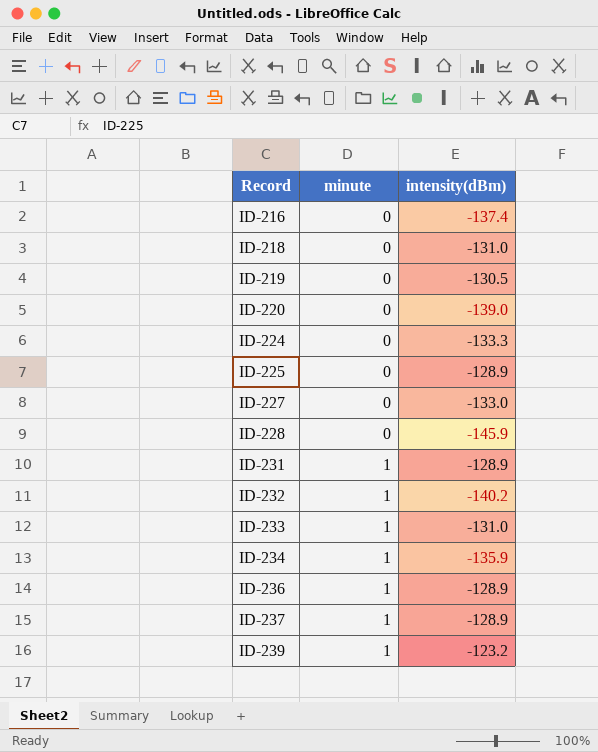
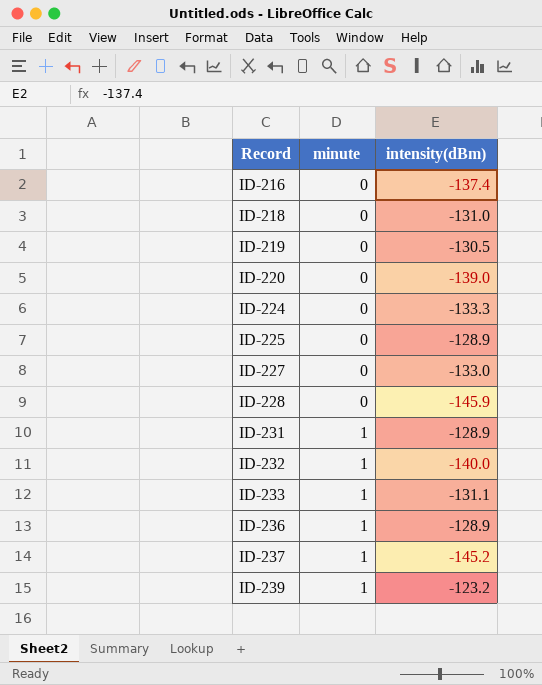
row ID-234: 1 | -135.9 -> none
ID-232 | intensity(dBm): -140.2 -> -140.0
ID-233 | intensity(dBm): -131.0 -> -131.1
ID-237 | intensity(dBm): -128.9 -> -145.2

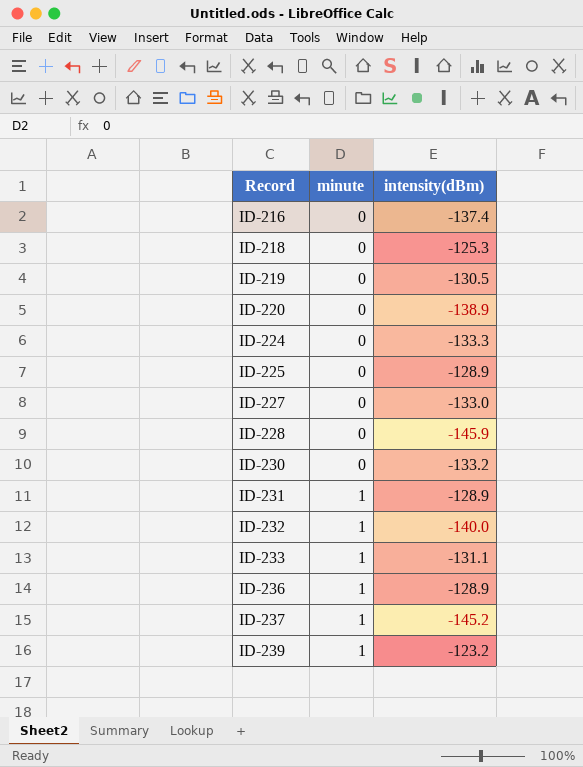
ID-218 | intensity(dBm): -131.0 -> -125.3
ID-220 | intensity(dBm): -139.0 -> -138.9
row ID-230: none -> 0 | -133.2

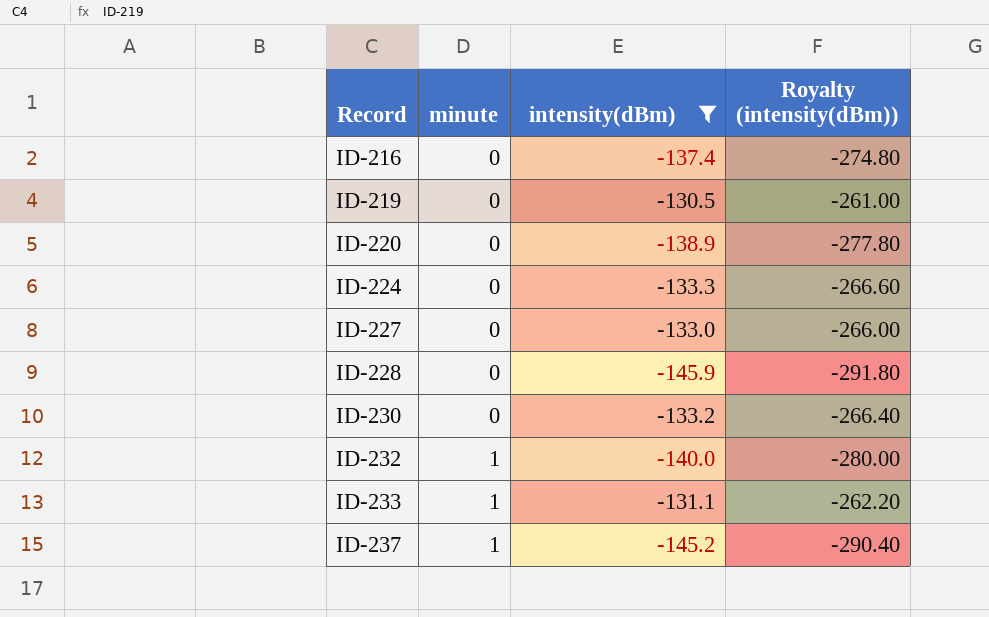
filter: none -> intensity(dBm) <= -130.5
column Royalty (intensity(dBm)) | formula: none -> [intensity(dBm)] * 2

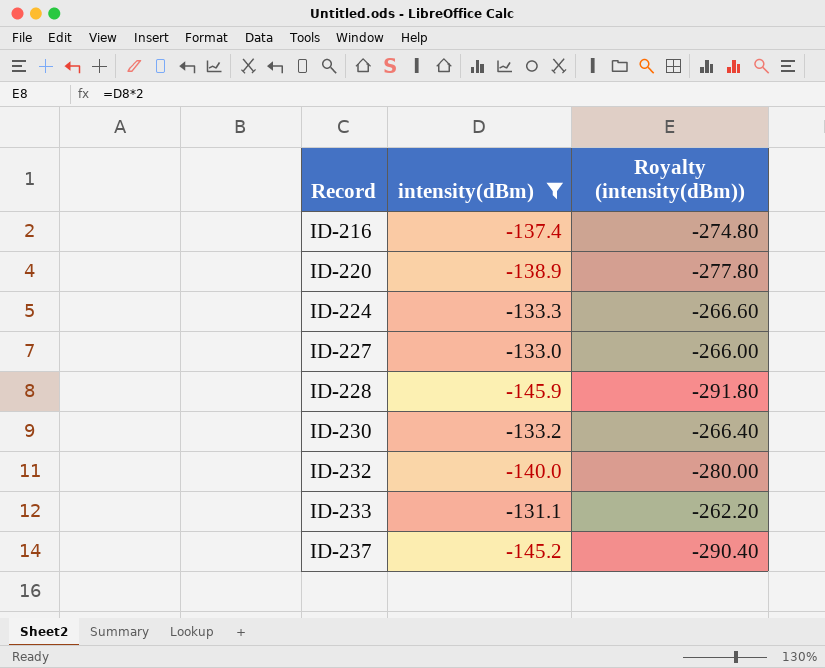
column minute | position: 2 -> none
row ID-219: 0 | -130.5 | -261.00 -> none

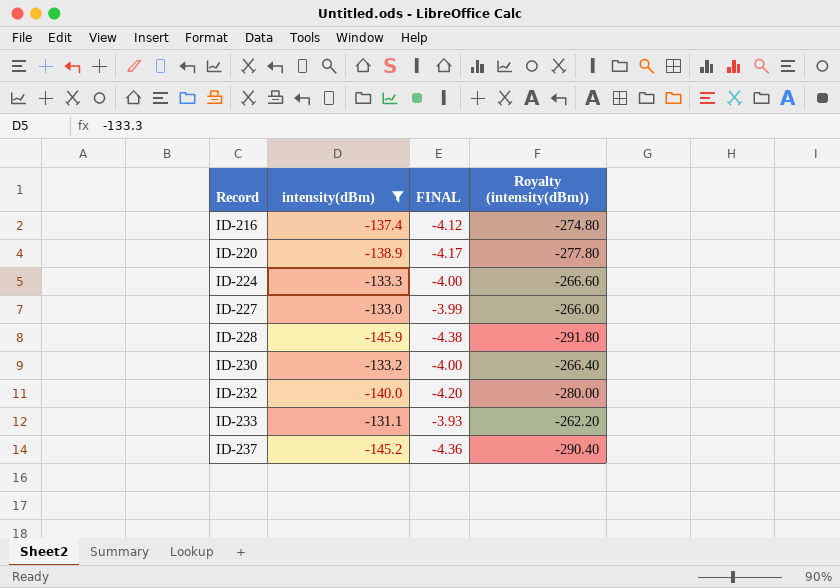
column FINAL | formula: none -> [intensity(dBm)] * 0.03

